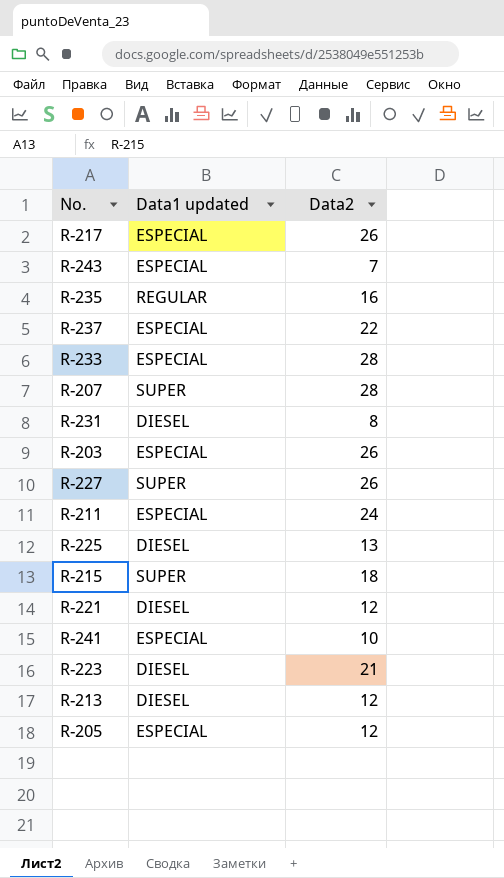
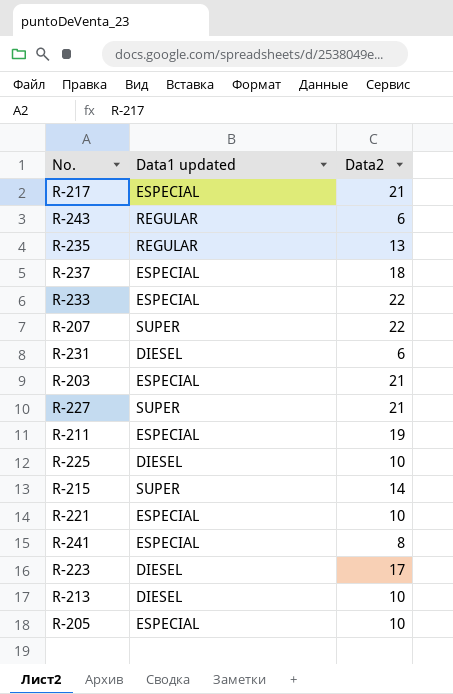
R-217 | Data2: 26 -> 21
R-243 | Data1 updated: ESPECIAL -> REGULAR
R-243 | Data2: 7 -> 6
R-235 | Data2: 16 -> 13
R-237 | Data2: 22 -> 18
R-233 | Data2: 28 -> 22
R-207 | Data2: 28 -> 22
R-231 | Data2: 8 -> 6
R-203 | Data2: 26 -> 21
R-227 | Data2: 26 -> 21
R-211 | Data2: 24 -> 19
R-225 | Data2: 13 -> 10
R-215 | Data2: 18 -> 14
R-221 | Data1 updated: DIESEL -> ESPECIAL
R-221 | Data2: 12 -> 10
R-241 | Data2: 10 -> 8
R-223 | Data2: 21 -> 17
R-213 | Data2: 12 -> 10
R-205 | Data2: 12 -> 10

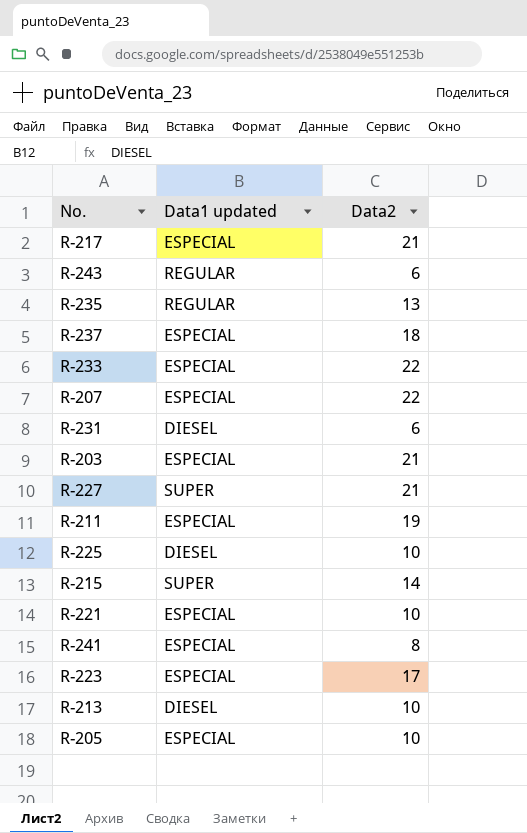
R-207 | Data1 updated: SUPER -> ESPECIAL
R-223 | Data1 updated: DIESEL -> ESPECIAL

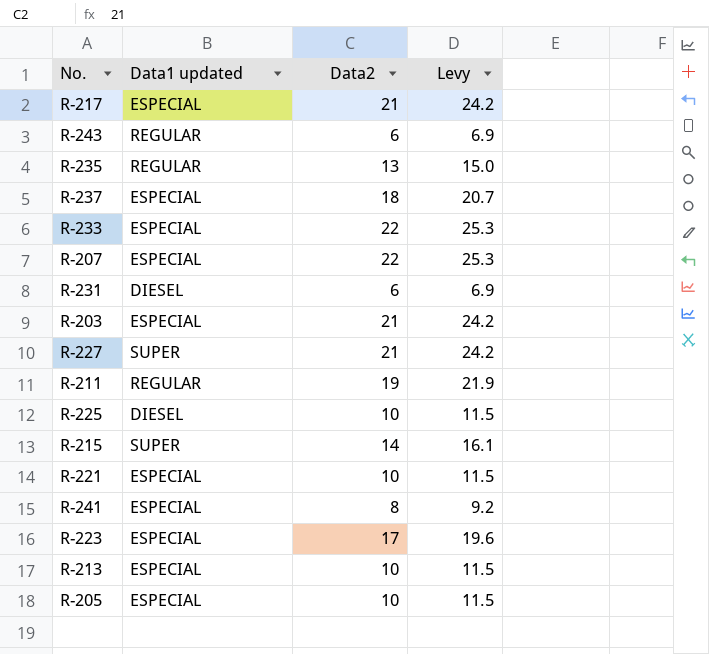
column Levy | formula: none -> [Data2] * 1.15
R-211 | Data1 updated: ESPECIAL -> REGULAR
R-213 | Data1 updated: DIESEL -> ESPECIAL

